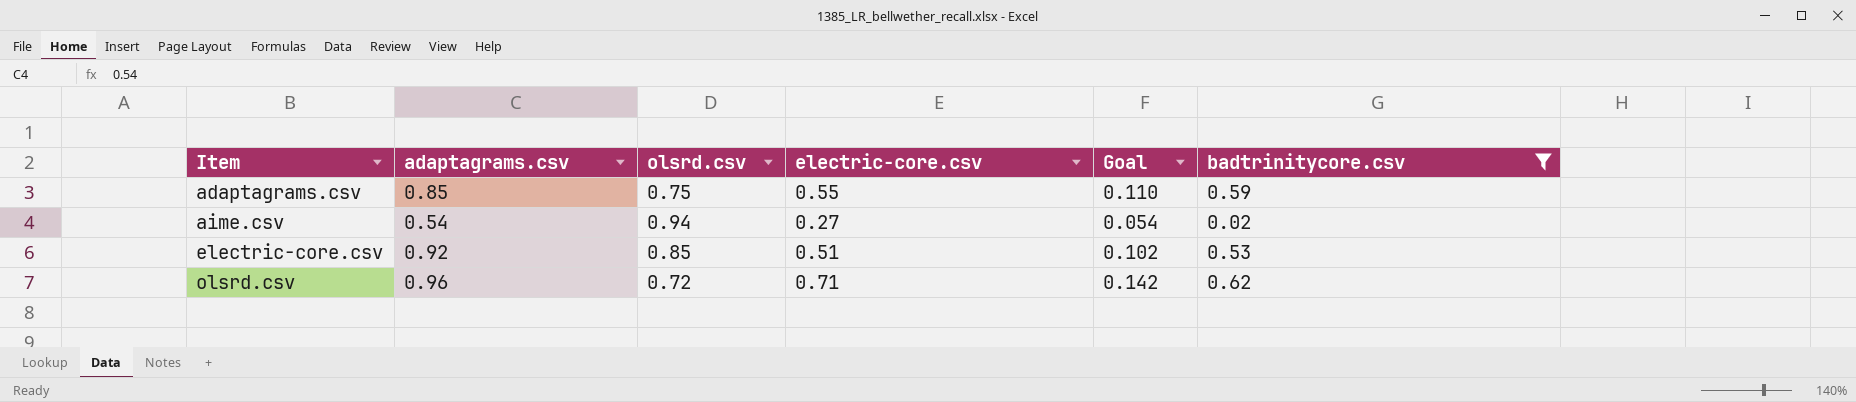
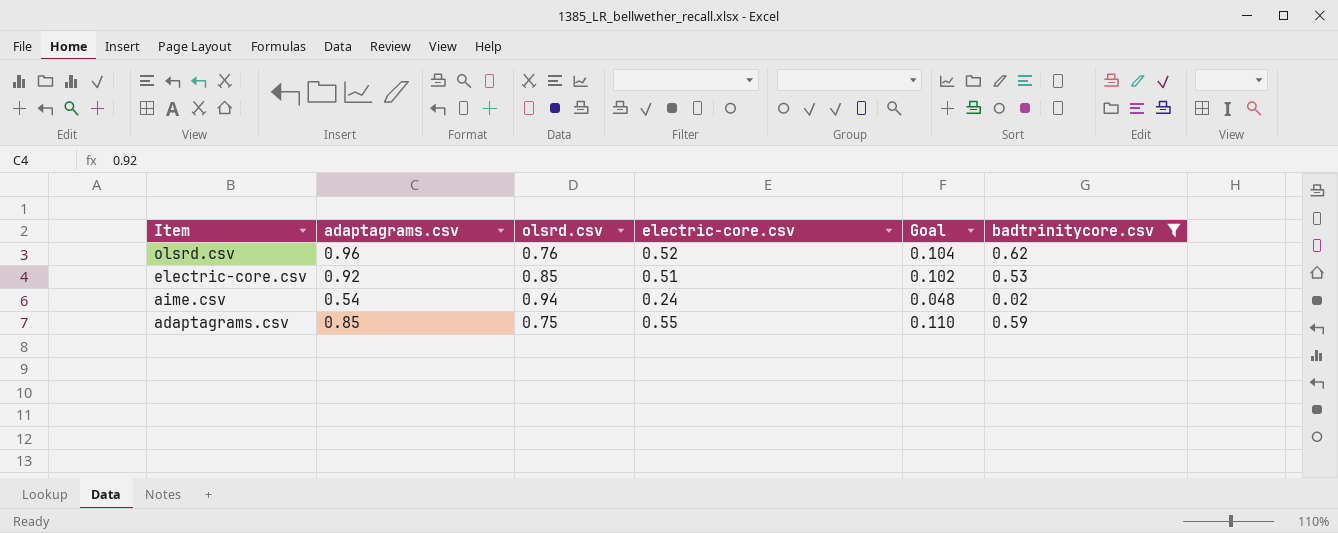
row order: Item ascending -> Item descending
olsrd.csv | olsrd.csv: 0.72 -> 0.76
olsrd.csv | electric-core.csv: 0.71 -> 0.52
olsrd.csv | Goal: 0.142 -> 0.104
aime.csv | electric-core.csv: 0.27 -> 0.24
aime.csv | Goal: 0.054 -> 0.048

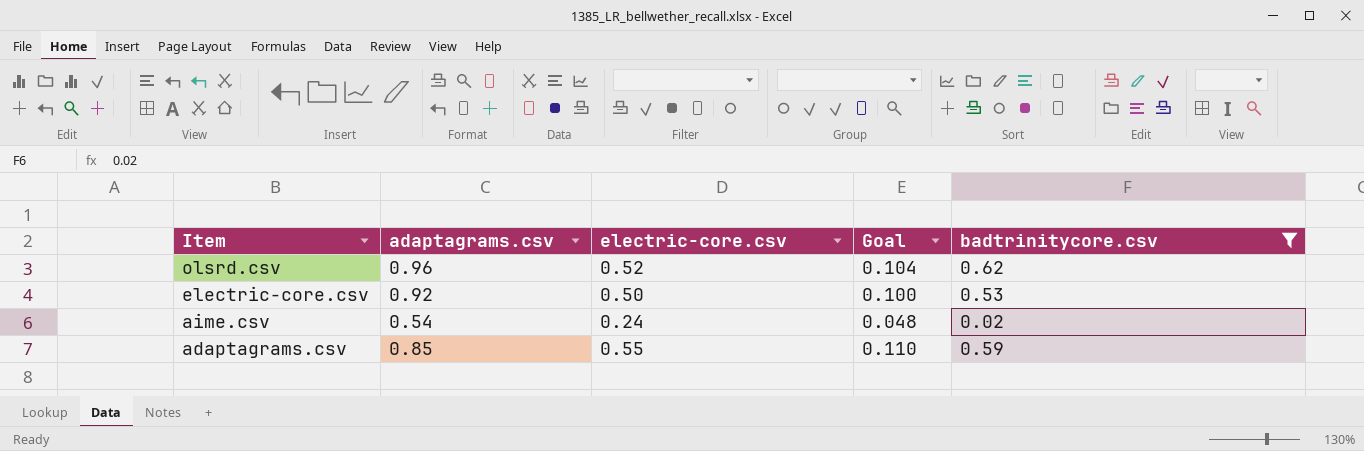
column olsrd.csv | position: 3 -> none
electric-core.csv | electric-core.csv: 0.51 -> 0.50
electric-core.csv | Goal: 0.102 -> 0.100

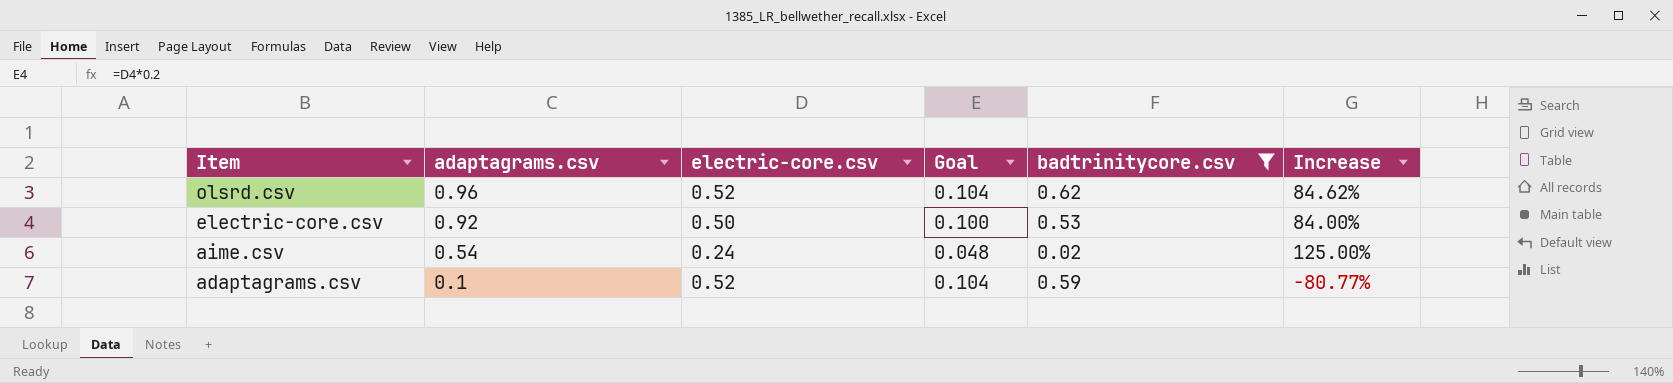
column Increase | formula: none -> ([adaptagrams.csv] - [electric-core.csv]) / [electric-core.csv]
adaptagrams.csv | adaptagrams.csv: 0.85 -> 0.1
adaptagrams.csv | electric-core.csv: 0.55 -> 0.52
adaptagrams.csv | Goal: 0.110 -> 0.104

